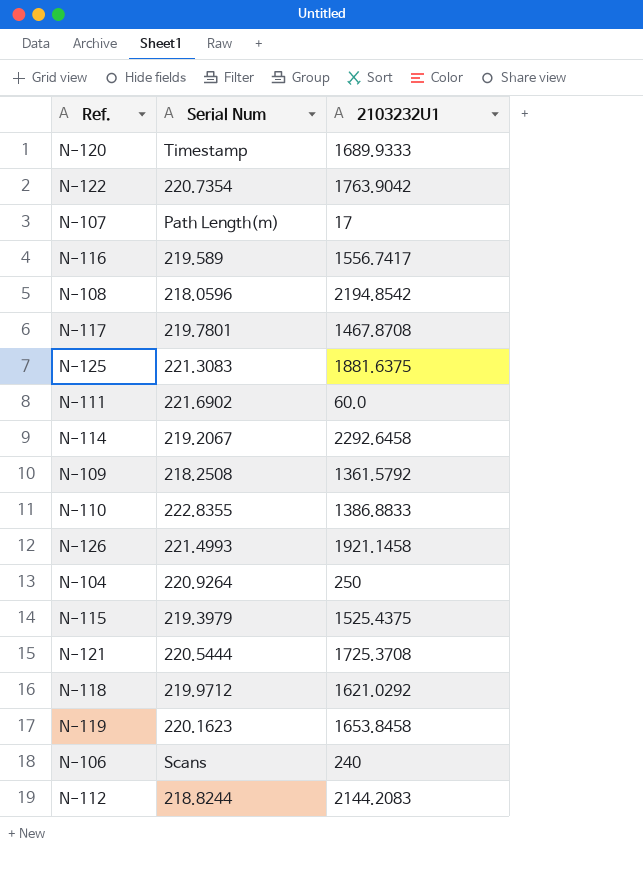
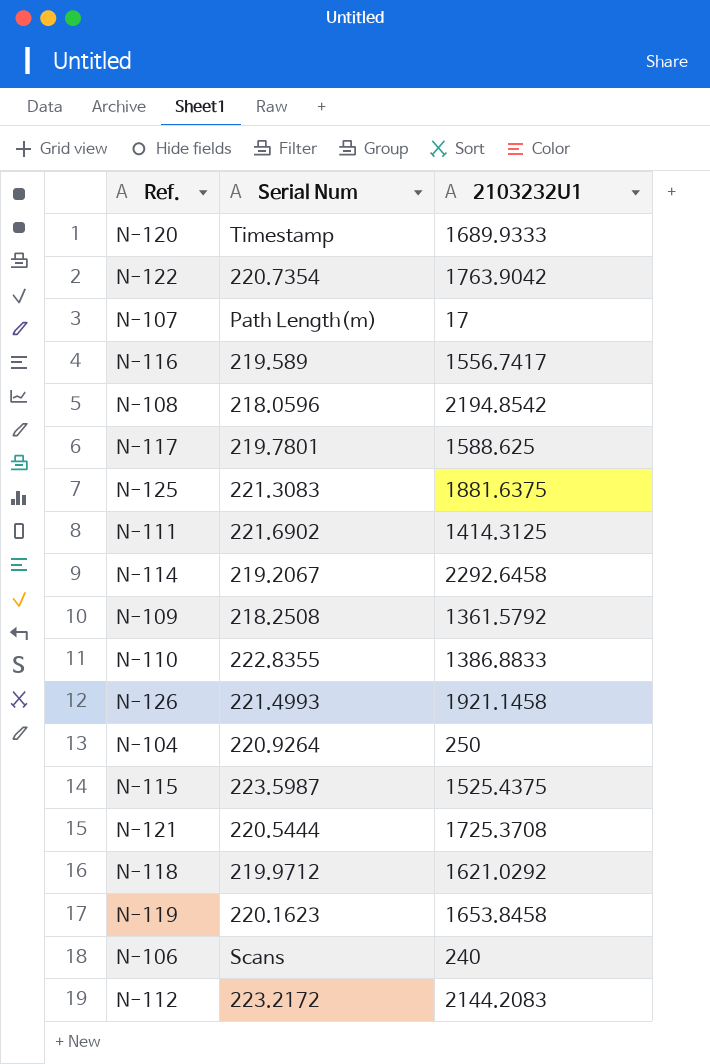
N-117 | 2103232U1: 1467.8708 -> 1588.625
N-111 | 2103232U1: 60.0 -> 1414.3125
N-115 | Serial Num: 219.3979 -> 223.5987
N-112 | Serial Num: 218.8244 -> 223.2172

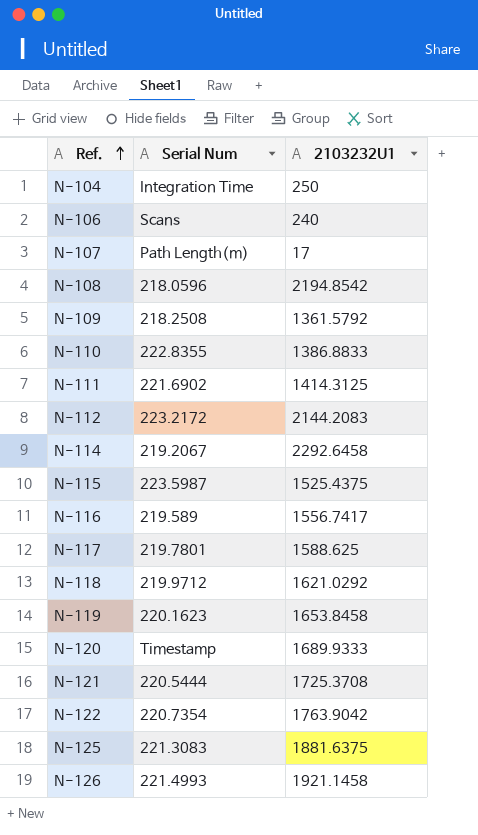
row order: none -> Ref. ascending
N-104 | Serial Num: 220.9264 -> Integration Time

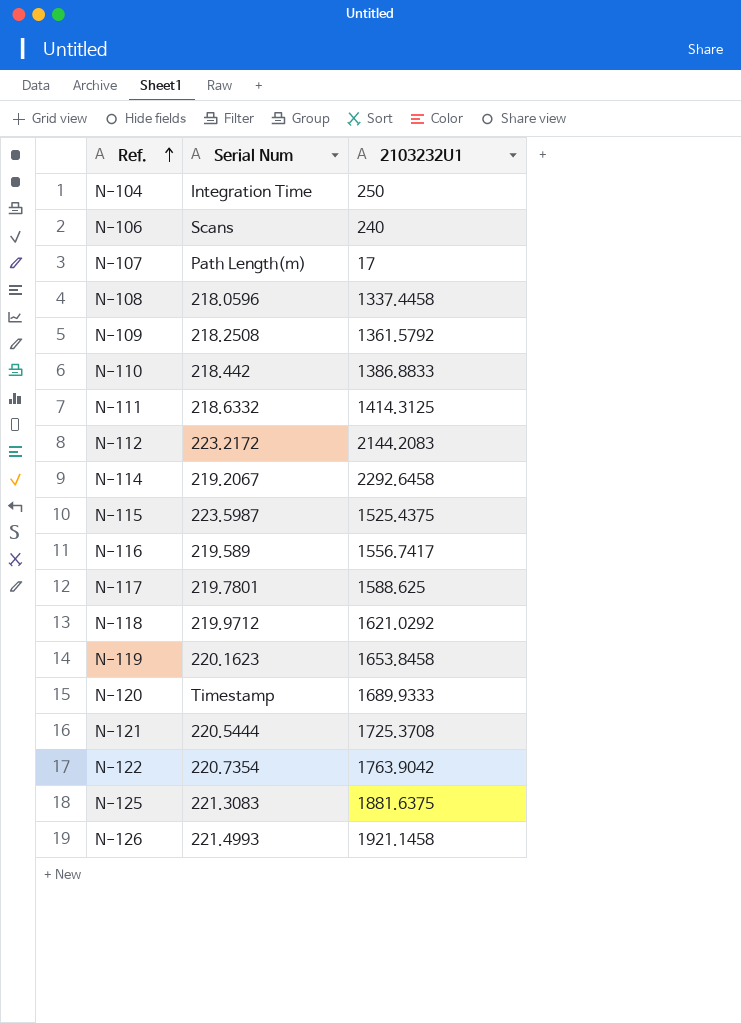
N-108 | 2103232U1: 2194.8542 -> 1337.4458
N-110 | Serial Num: 222.8355 -> 218.442
N-111 | Serial Num: 221.6902 -> 218.6332

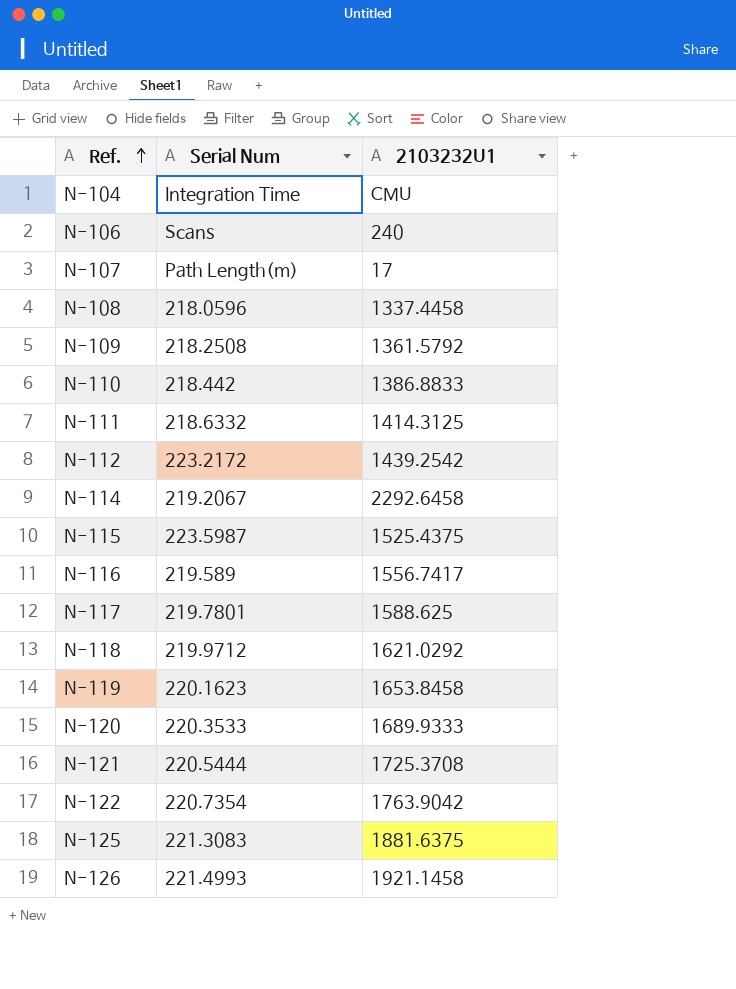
N-104 | 2103232U1: 250 -> CMU
N-112 | 2103232U1: 2144.2083 -> 1439.2542
N-120 | Serial Num: Timestamp -> 220.3533

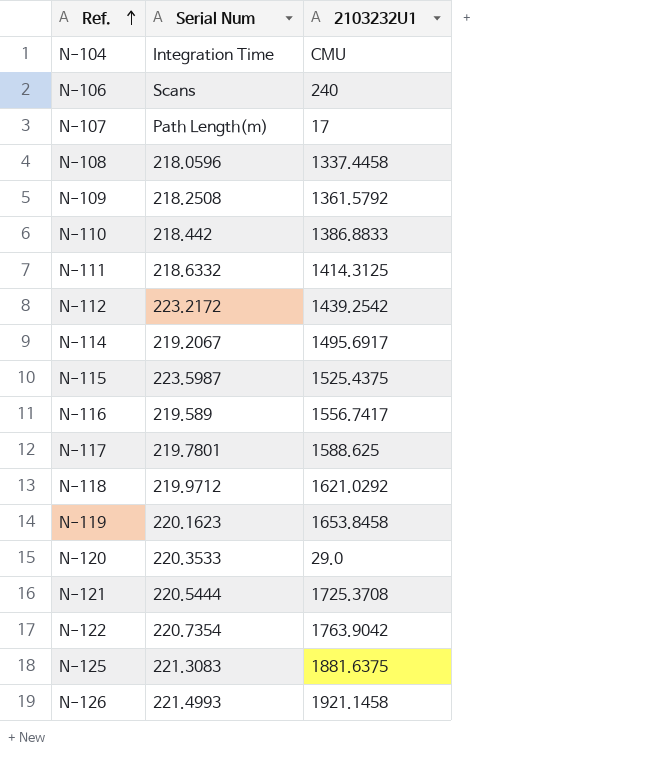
N-114 | 2103232U1: 2292.6458 -> 1495.6917
N-120 | 2103232U1: 1689.9333 -> 29.0

